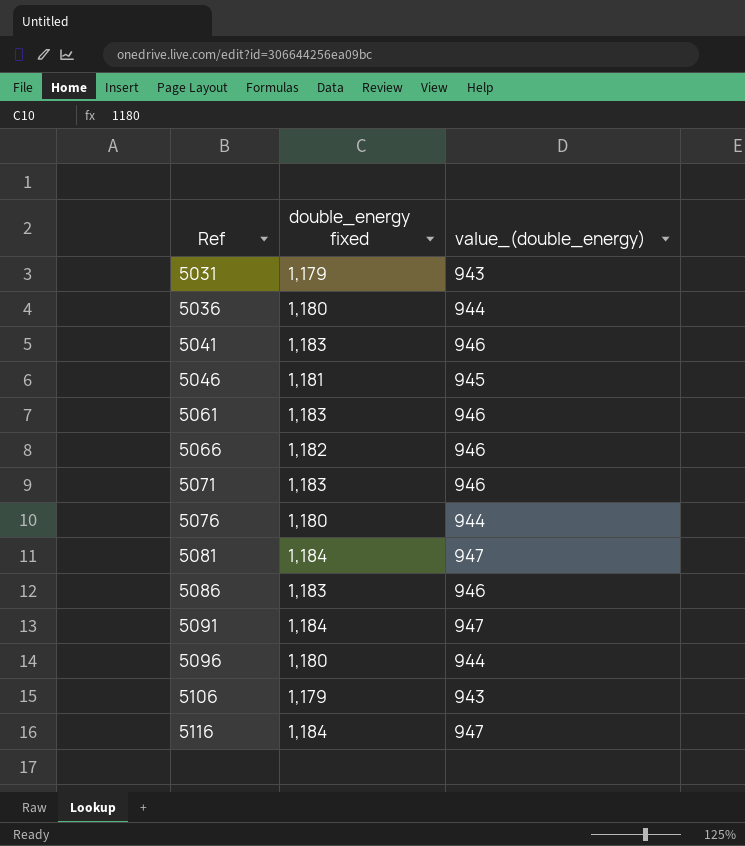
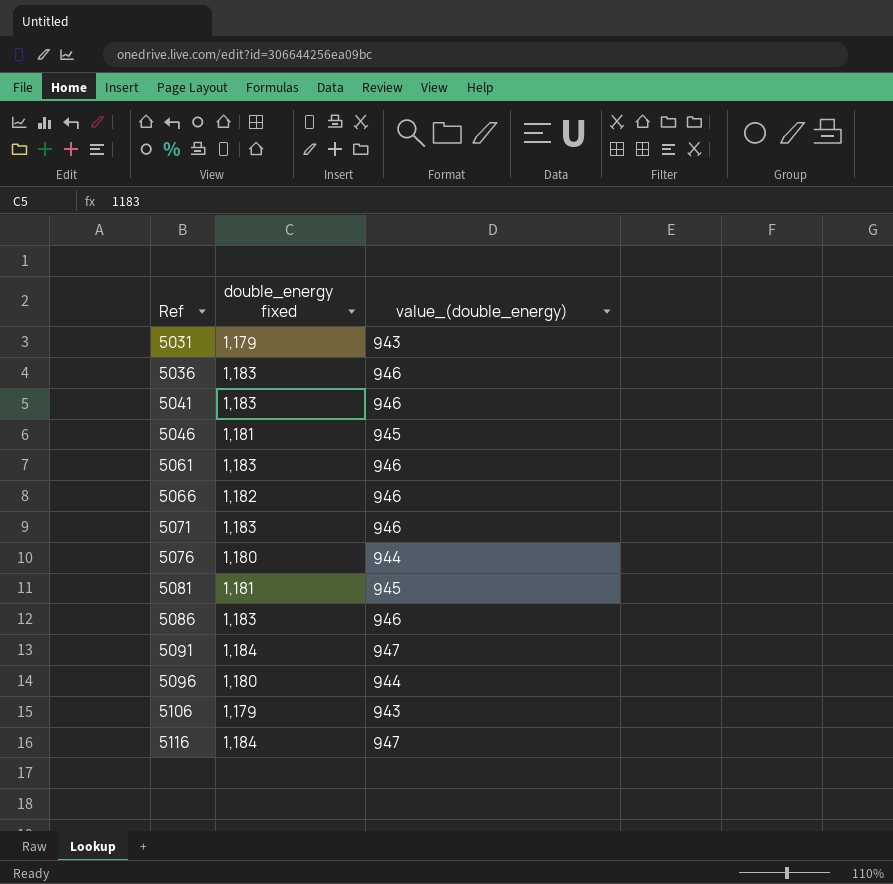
5036 | double_energy fixed: 1,180 -> 1,183
5036 | value_(double_energy): 944 -> 946
5081 | double_energy fixed: 1,184 -> 1,181
5081 | value_(double_energy): 947 -> 945

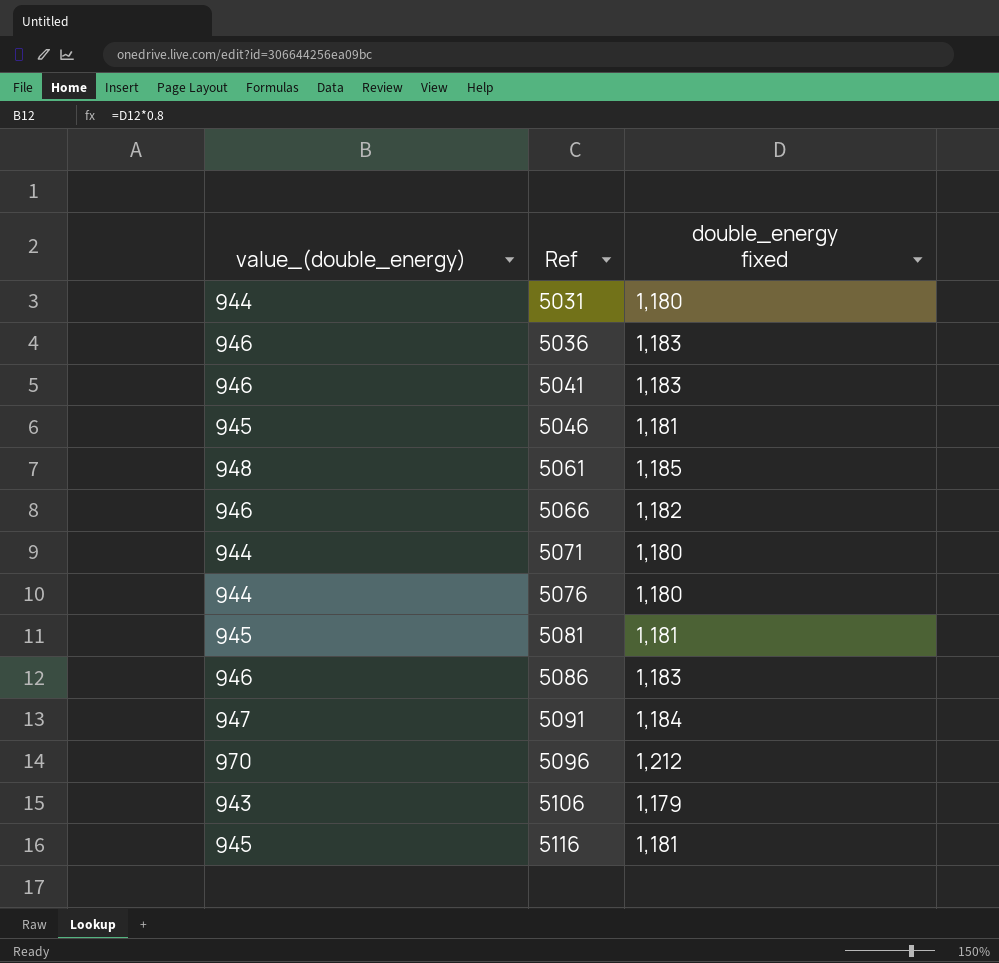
column value_(double_energy) | position: 3 -> 1
5031 | value_(double_energy): 943 -> 944
5031 | double_energy fixed: 1,179 -> 1,180
5061 | value_(double_energy): 946 -> 948
5061 | double_energy fixed: 1,183 -> 1,185
5071 | value_(double_energy): 946 -> 944
5071 | double_energy fixed: 1,183 -> 1,180
5096 | value_(double_energy): 944 -> 970
5096 | double_energy fixed: 1,180 -> 1,212
5116 | value_(double_energy): 947 -> 945
5116 | double_energy fixed: 1,184 -> 1,181

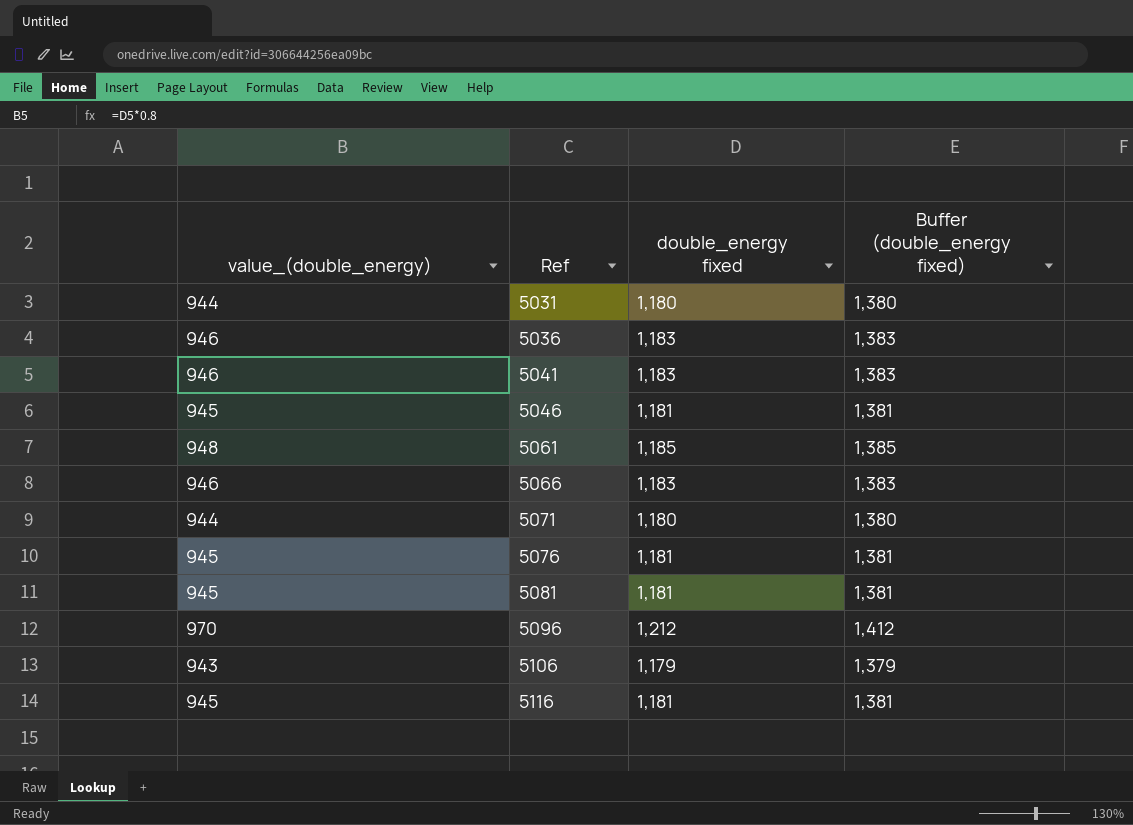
column Buffer (double_energy fixed) | formula: none -> [double_energy fixed] + 200
row 5086: 946 | 1,183 -> none
row 5091: 947 | 1,184 -> none
5066 | double_energy fixed: 1,182 -> 1,183
5076 | value_(double_energy): 944 -> 945
5076 | double_energy fixed: 1,180 -> 1,181

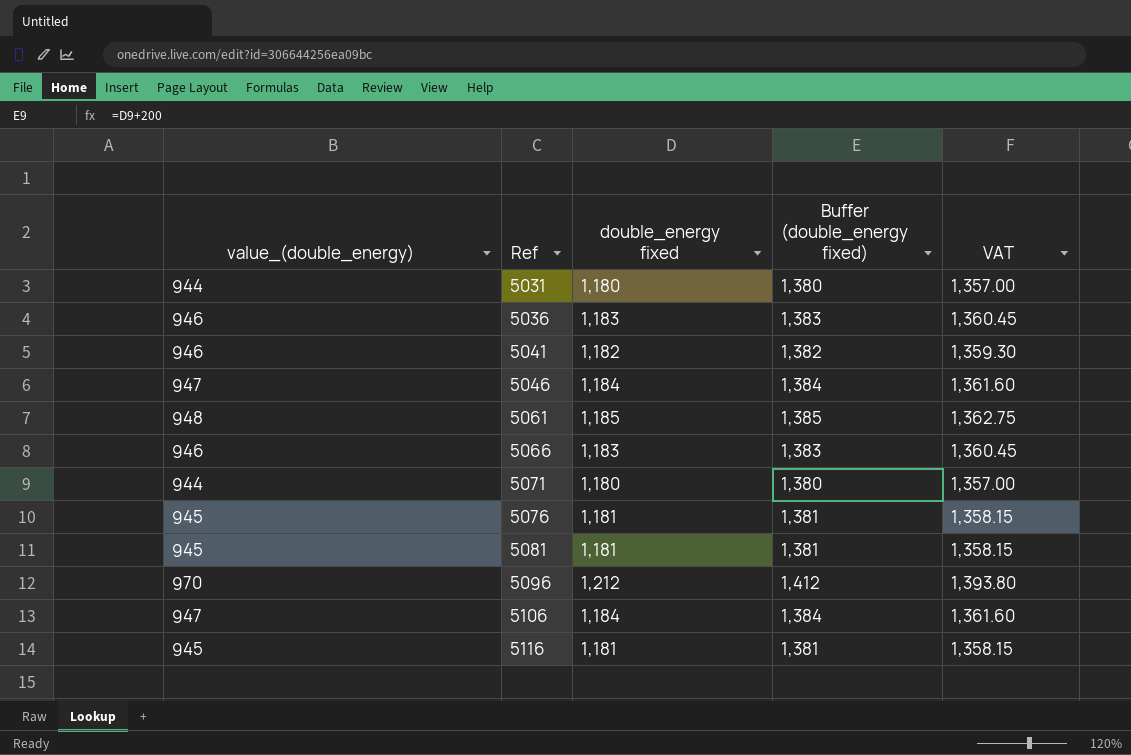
column VAT | formula: none -> [double_energy fixed] * 1.15
5041 | double_energy fixed: 1,183 -> 1,182
5041 | Buffer (double_energy fixed): 1,383 -> 1,382
5046 | value_(double_energy): 945 -> 947
5046 | double_energy fixed: 1,181 -> 1,184
5046 | Buffer (double_energy fixed): 1,381 -> 1,384
5106 | value_(double_energy): 943 -> 947
5106 | double_energy fixed: 1,179 -> 1,184
5106 | Buffer (double_energy fixed): 1,379 -> 1,384

